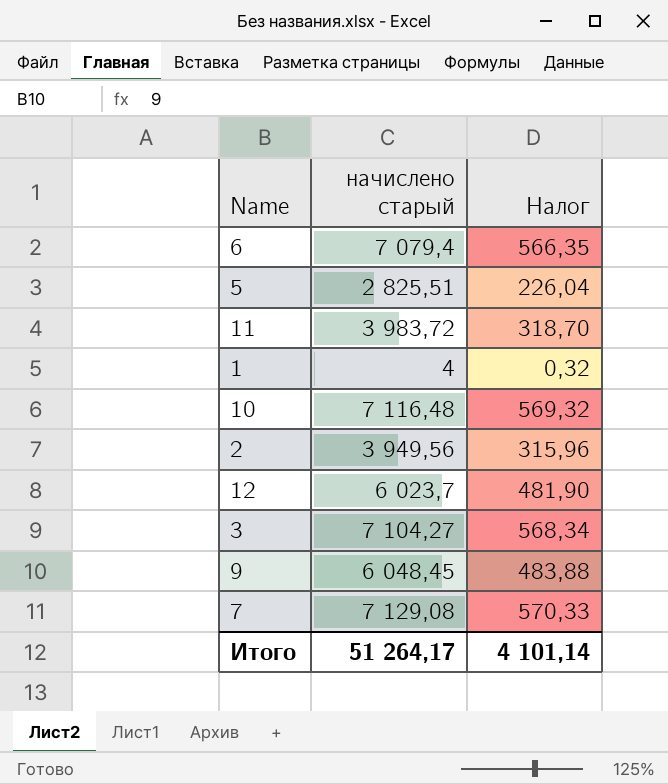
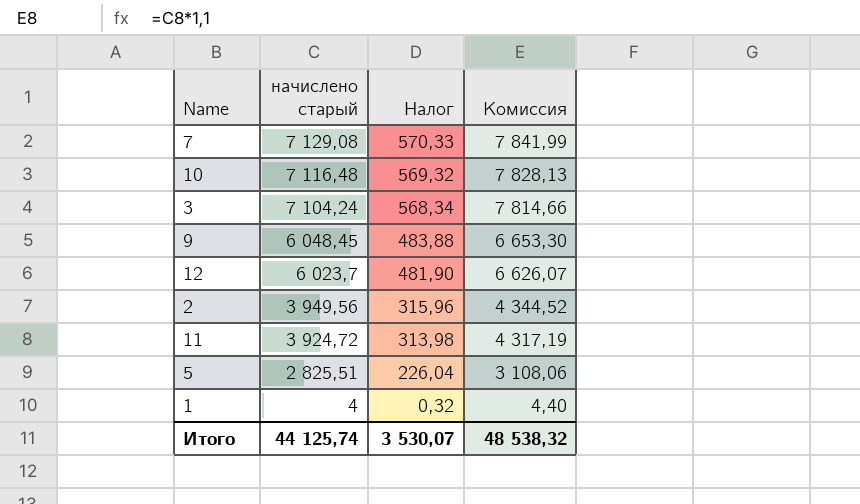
row order: none -> начислено старый descending
column Комиссия | formula: none -> [начислено старый] * 1,1
row 6: 7 079,4 | 566,35 -> none
3 | начислено старый: 7 104,27 -> 7 104,24
11 | начислено старый: 3 983,72 -> 3 924,72
11 | Налог: 318,70 -> 313,98
Итого | начислено старый: 51 264,17 -> 44 125,74
Итого | Налог: 4 101,14 -> 3 530,07

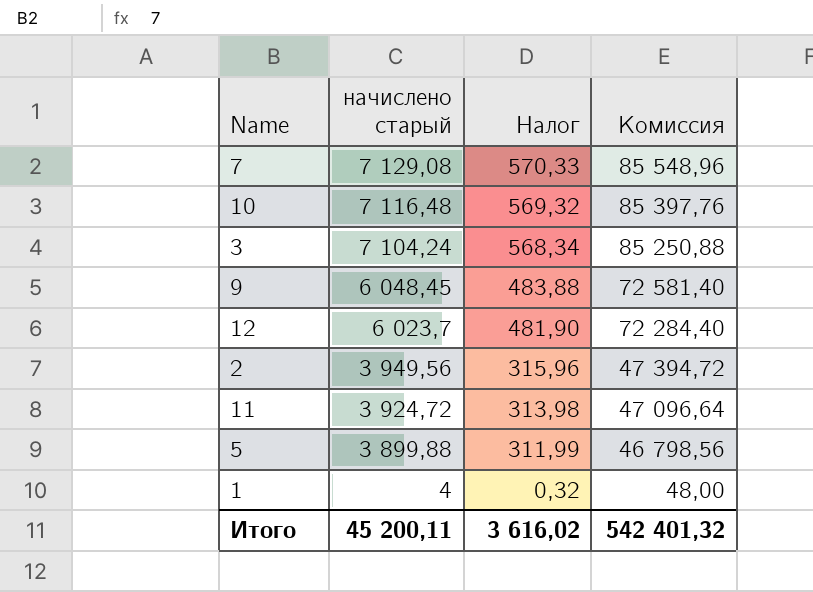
column Комиссия | formula: [начислено старый] * 1,1 -> [начислено старый] * 12
5 | начислено старый: 2 825,51 -> 3 899,88
5 | Налог: 226,04 -> 311,99
Итого | начислено старый: 44 125,74 -> 45 200,11
Итого | Налог: 3 530,07 -> 3 616,02
Итого | Комиссия: 48 538,32 -> 542 401,32

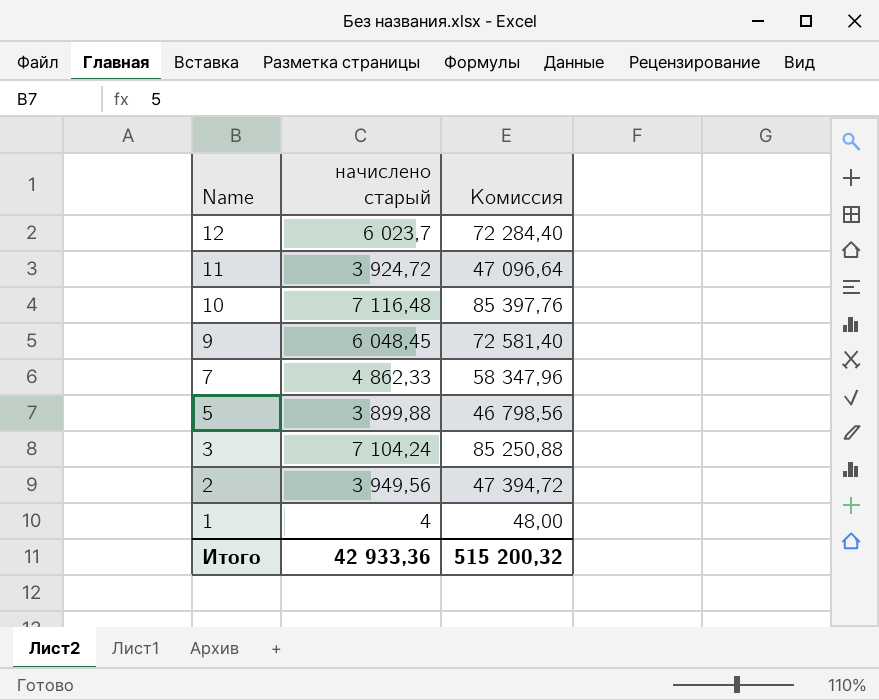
row order: начислено старый descending -> Name descending
column Налог | formula: [начислено старый] * 0,08 -> none
7 | начислено старый: 7 129,08 -> 4 862,33
7 | Комиссия: 85 548,96 -> 58 347,96
Итого | начислено старый: 45 200,11 -> 42 933,36
Итого | Комиссия: 542 401,32 -> 515 200,32

